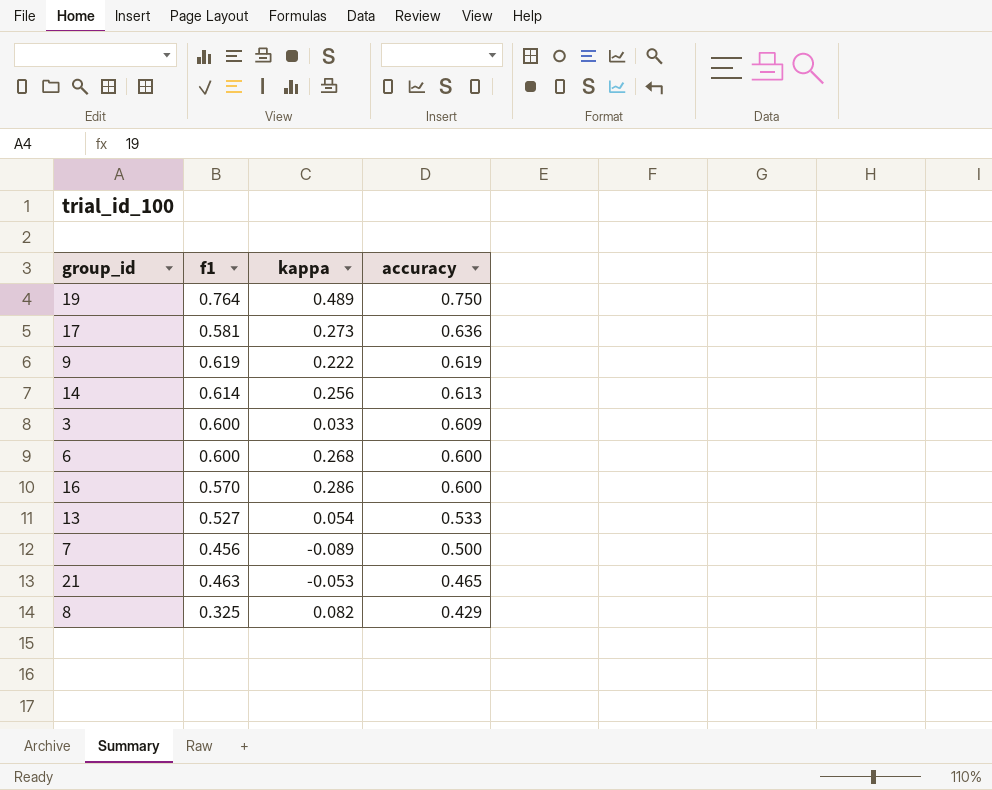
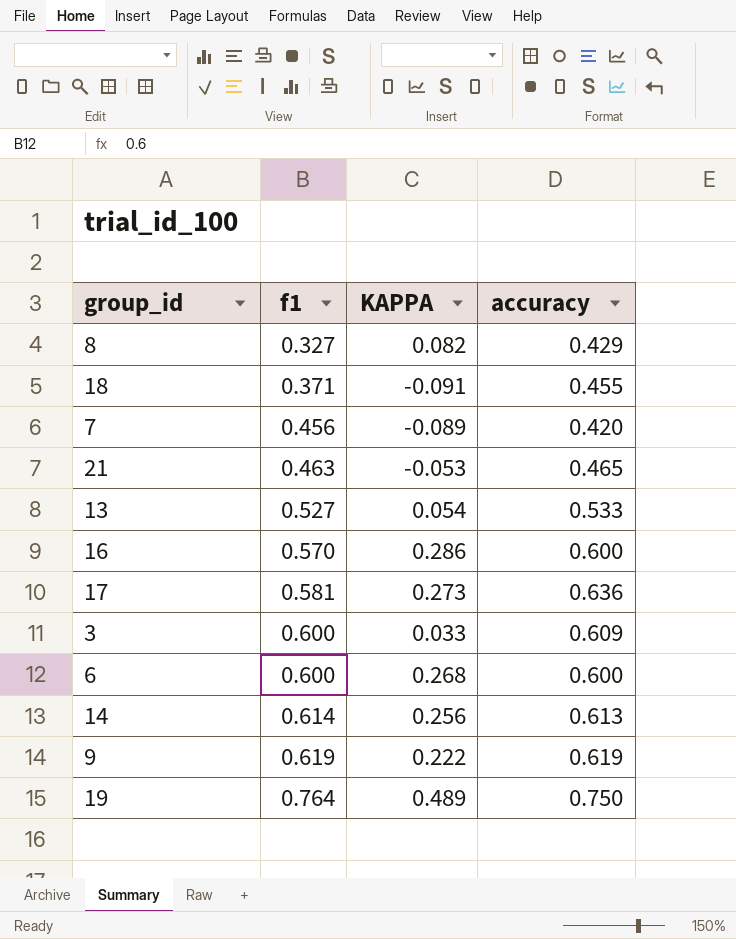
row order: accuracy descending -> f1 ascending
column name: kappa -> KAPPA
8 | f1: 0.325 -> 0.327
row 18: none -> 0.371 | -0.091 | 0.455
7 | accuracy: 0.500 -> 0.420

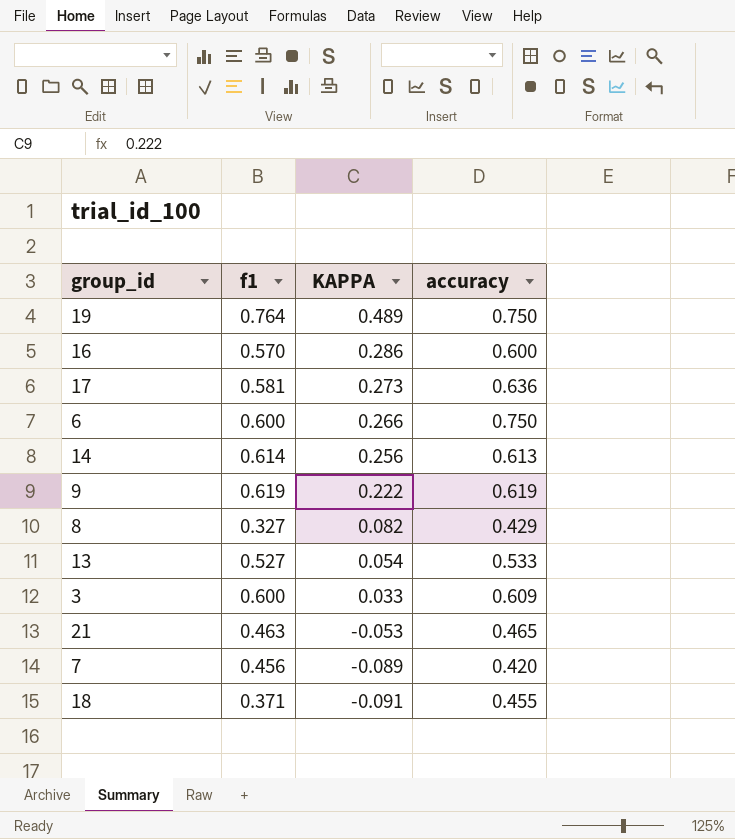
row order: f1 ascending -> KAPPA descending
6 | KAPPA: 0.268 -> 0.266
6 | accuracy: 0.600 -> 0.750

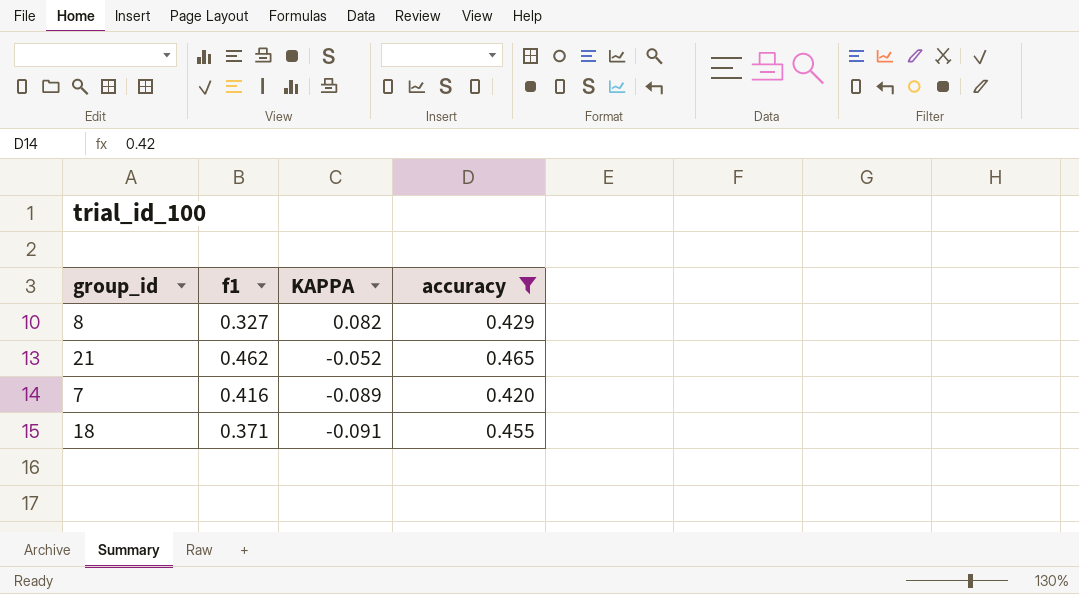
filter: none -> accuracy <= 0.465
21 | f1: 0.463 -> 0.462
21 | KAPPA: -0.053 -> -0.052
7 | f1: 0.456 -> 0.416

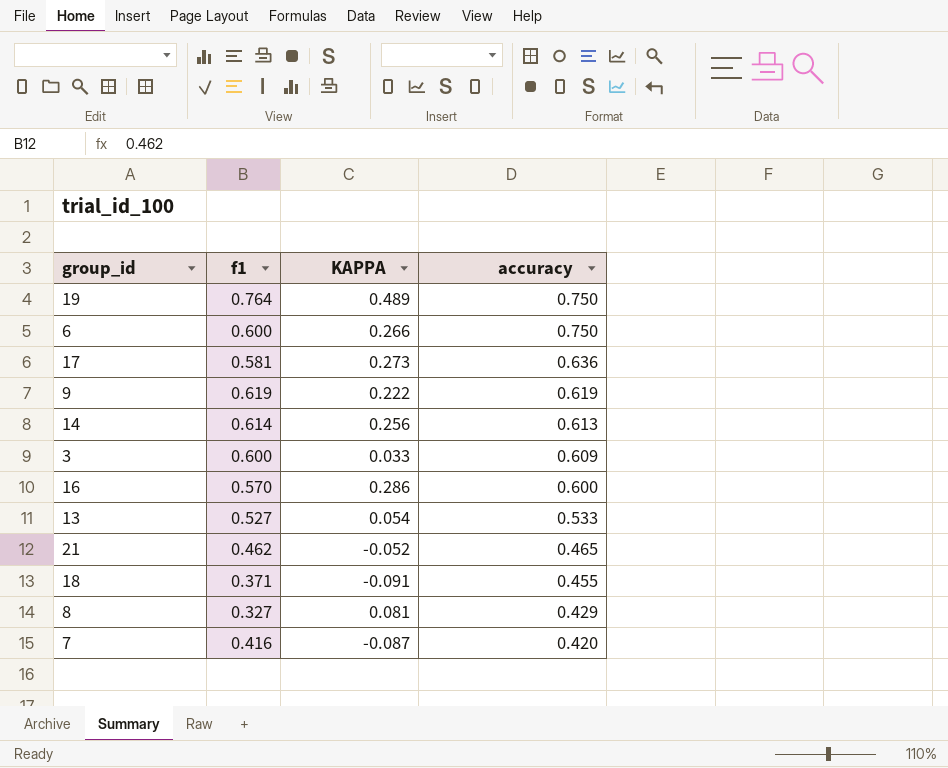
filter: accuracy <= 0.465 -> none
row order: KAPPA descending -> accuracy descending
8 | KAPPA: 0.082 -> 0.081
7 | KAPPA: -0.089 -> -0.087

